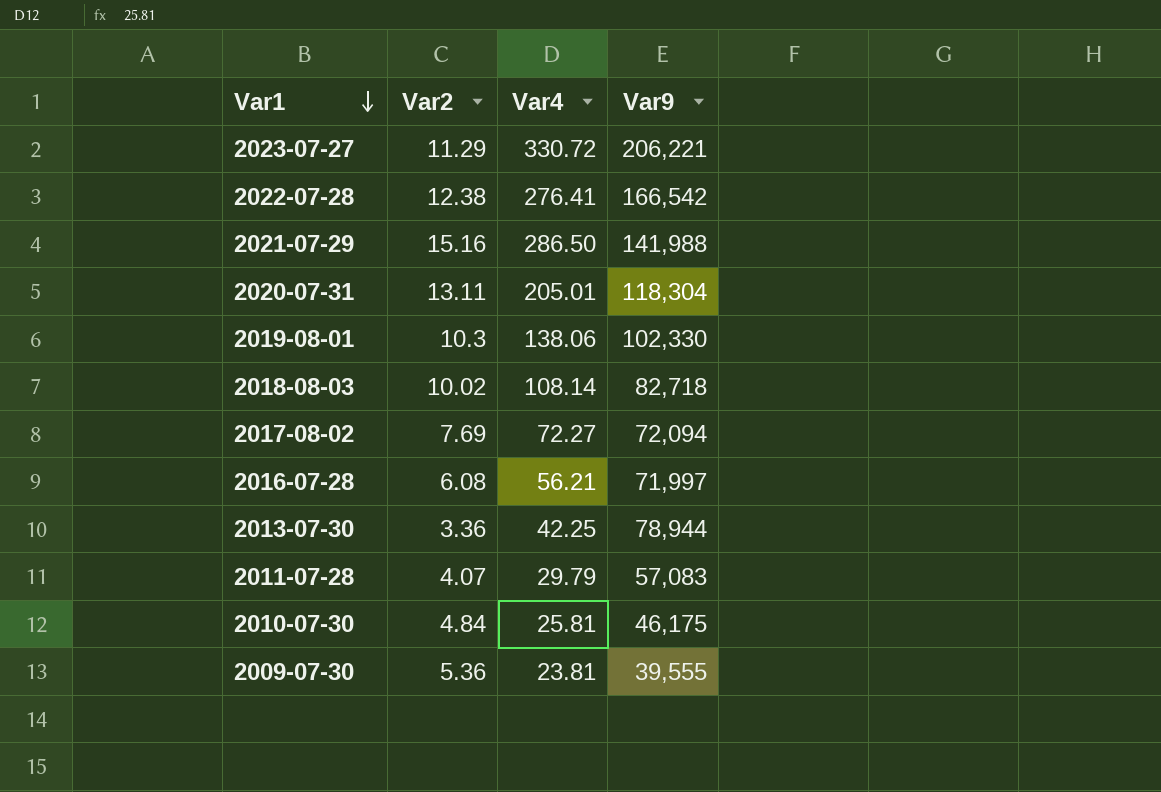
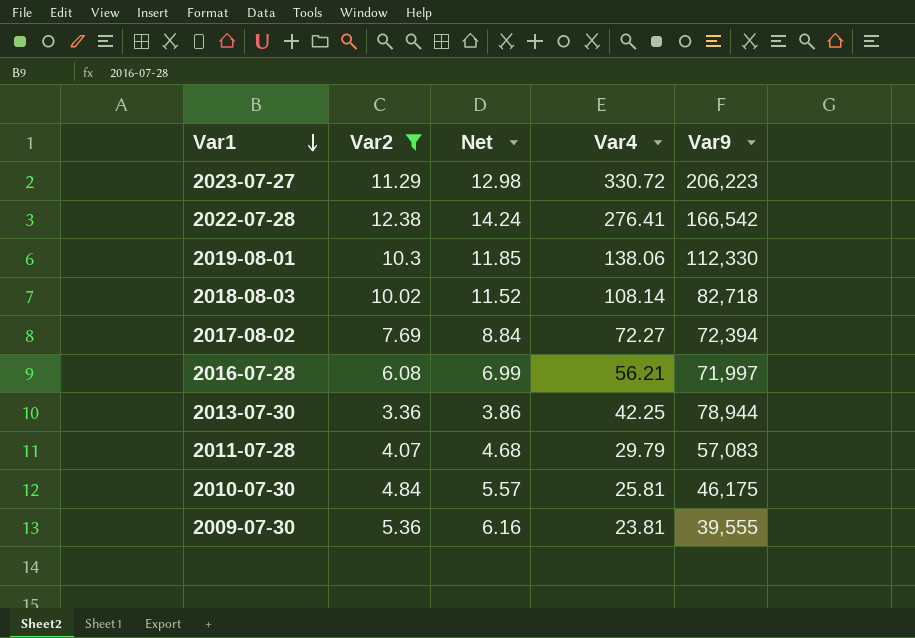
filter: none -> Var2 <= 12.38
column Net | formula: none -> [Var2] * 1.15
2023-07-27 | Var9: 206,221 -> 206,223
2019-08-01 | Var9: 102,330 -> 112,330
2017-08-02 | Var9: 72,094 -> 72,394

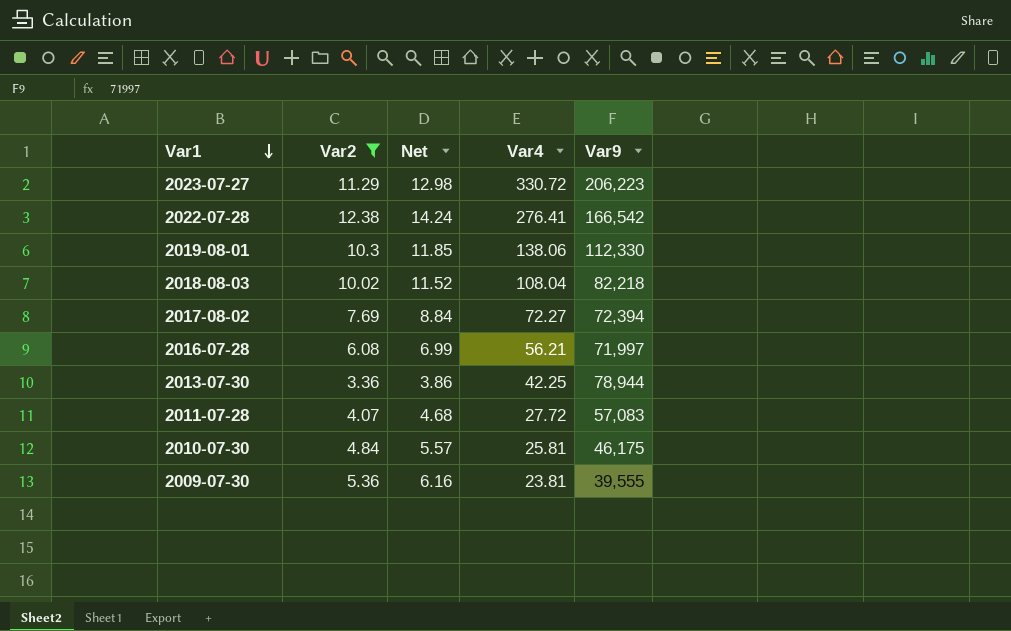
2018-08-03 | Var4: 108.14 -> 108.04
2018-08-03 | Var9: 82,718 -> 82,218
2011-07-28 | Var4: 29.79 -> 27.72

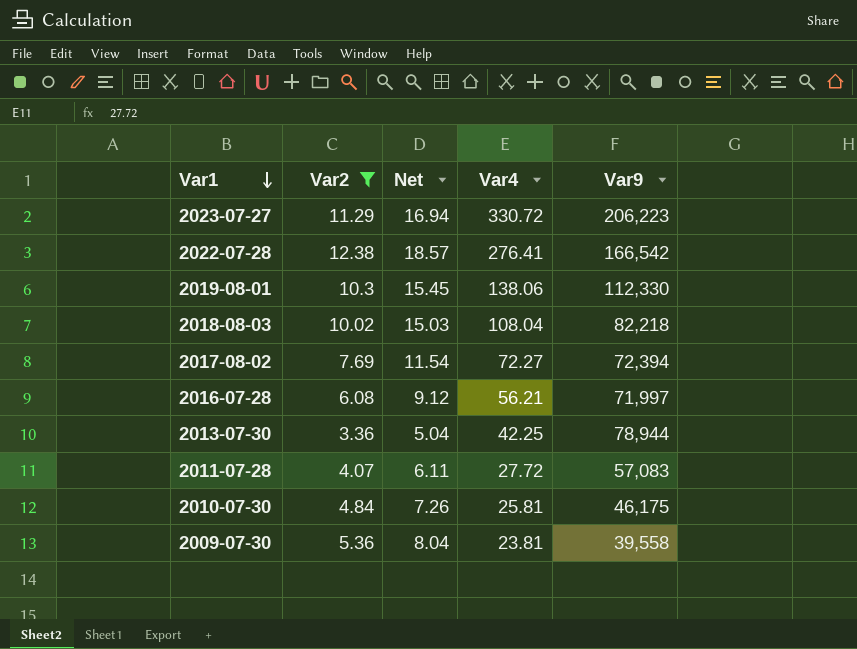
column Net | formula: [Var2] * 1.15 -> [Var2] * 1.5
2009-07-30 | Var9: 39,555 -> 39,558

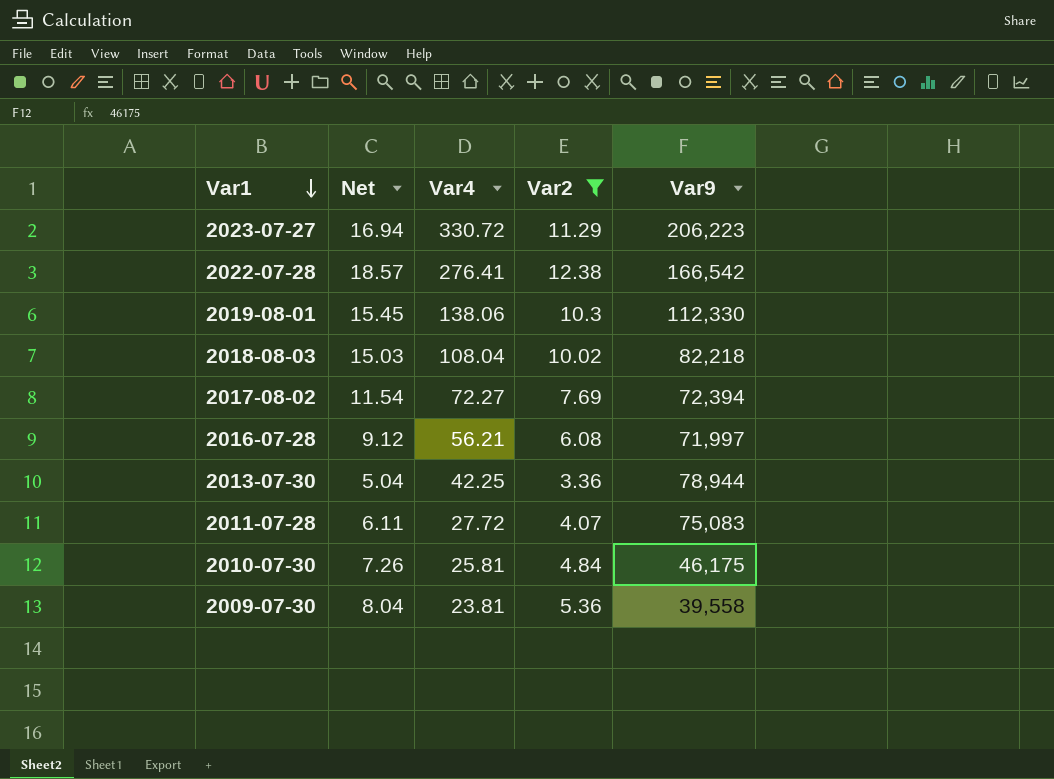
column Var2 | position: 2 -> 4
2011-07-28 | Var9: 57,083 -> 75,083

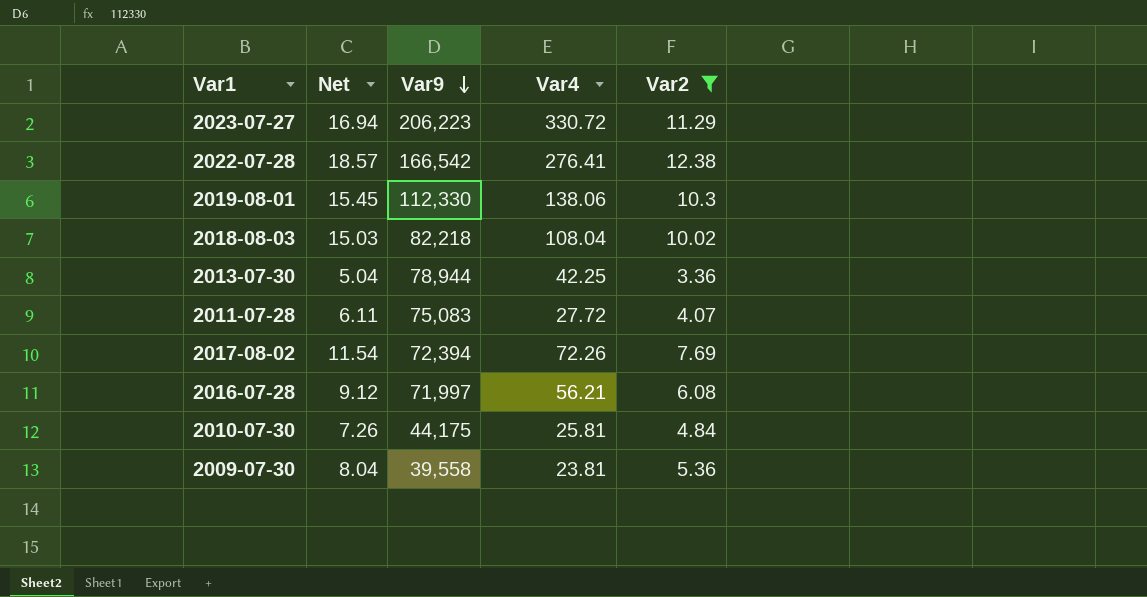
row order: Var1 descending -> Var9 descending
column Var9 | position: 5 -> 3
2017-08-02 | Var4: 72.27 -> 72.26
2010-07-30 | Var9: 46,175 -> 44,175

